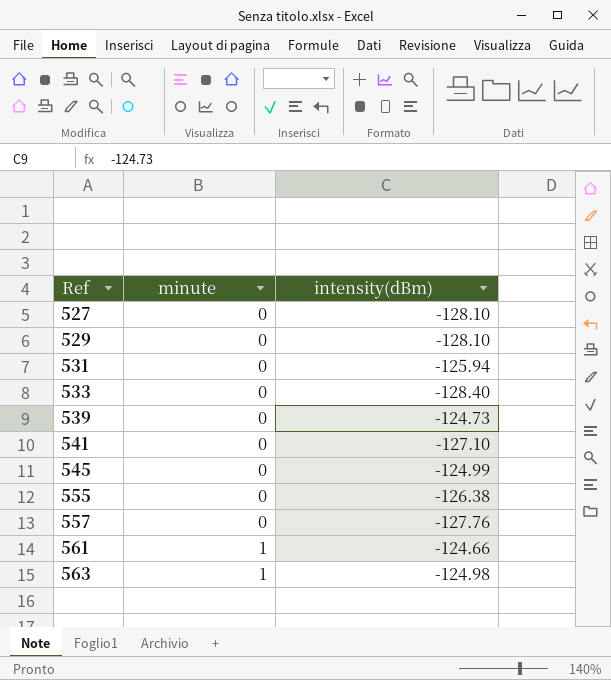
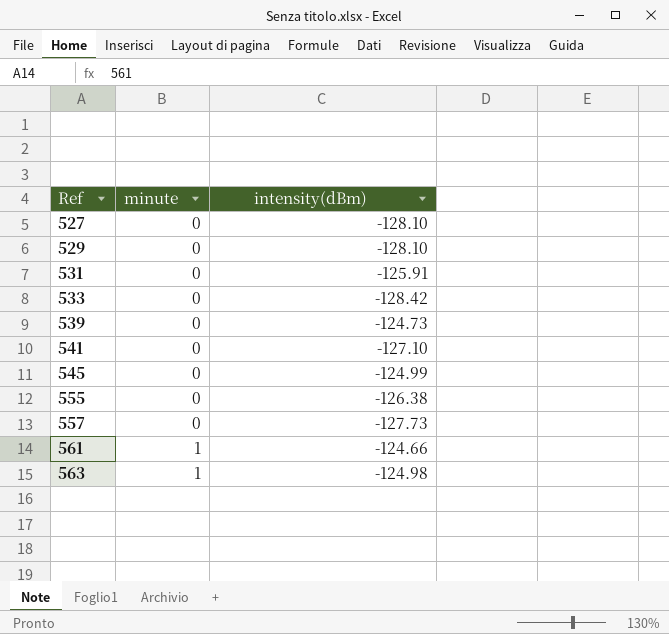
531 | intensity(dBm): -125.94 -> -125.91
533 | intensity(dBm): -128.40 -> -128.42
557 | intensity(dBm): -127.76 -> -127.73

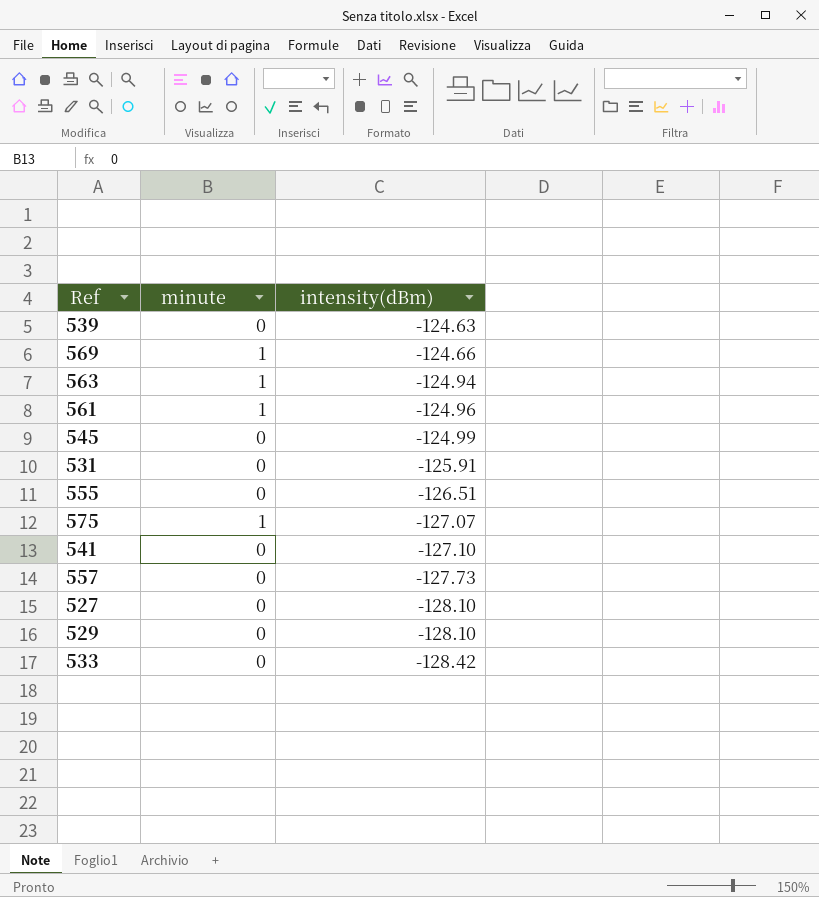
row order: Ref ascending -> intensity(dBm) descending
539 | intensity(dBm): -124.73 -> -124.63
row 569: none -> 1 | -124.66
563 | intensity(dBm): -124.98 -> -124.94
561 | intensity(dBm): -124.66 -> -124.96
555 | intensity(dBm): -126.38 -> -126.51
row 575: none -> 1 | -127.07

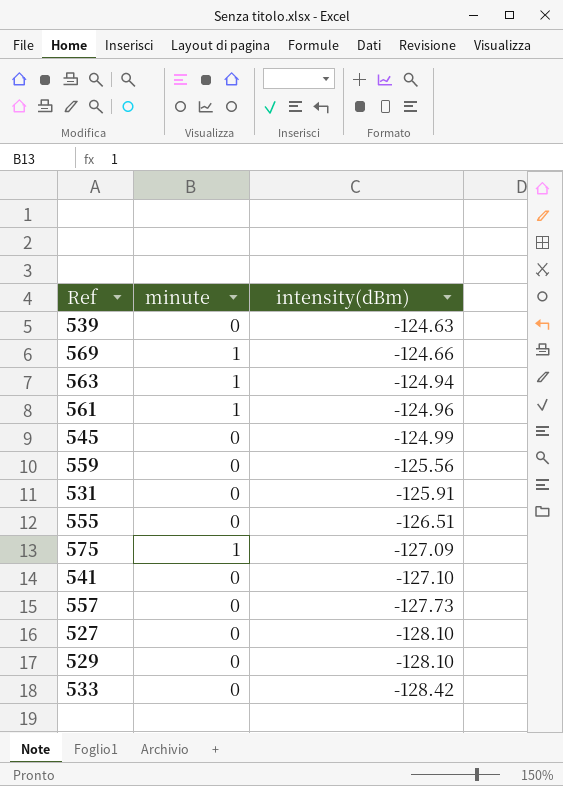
row 559: none -> 0 | -125.56
575 | intensity(dBm): -127.07 -> -127.09

